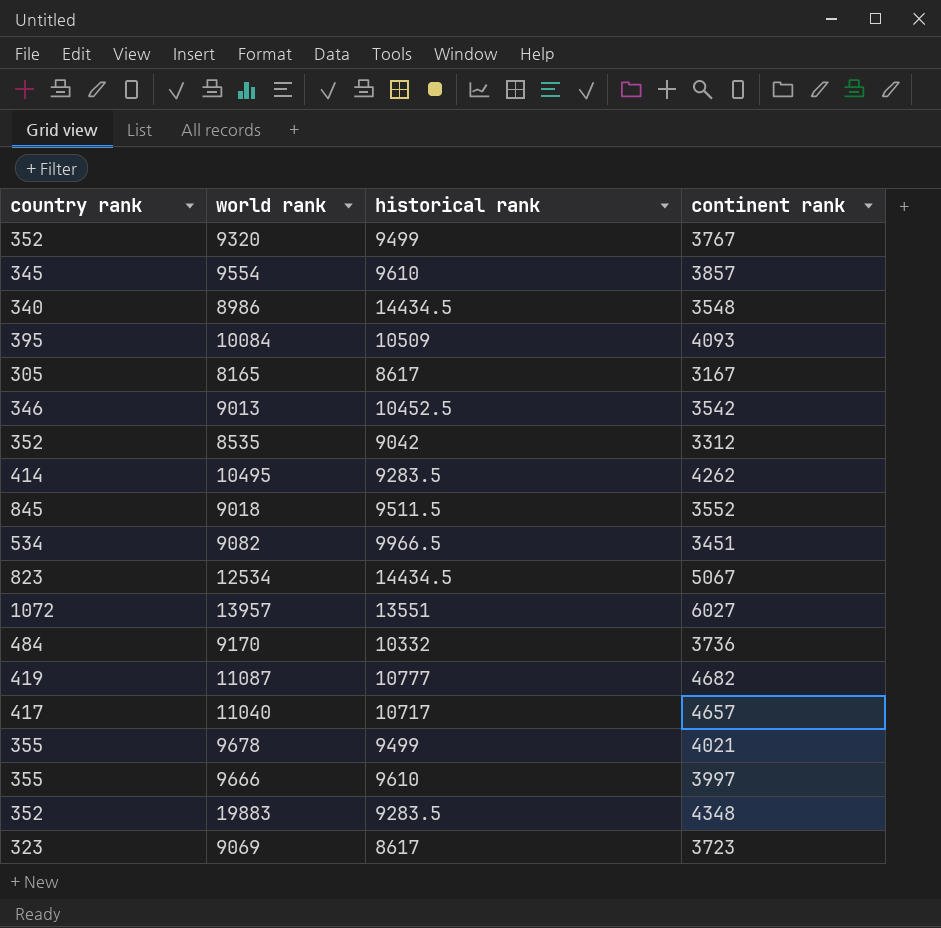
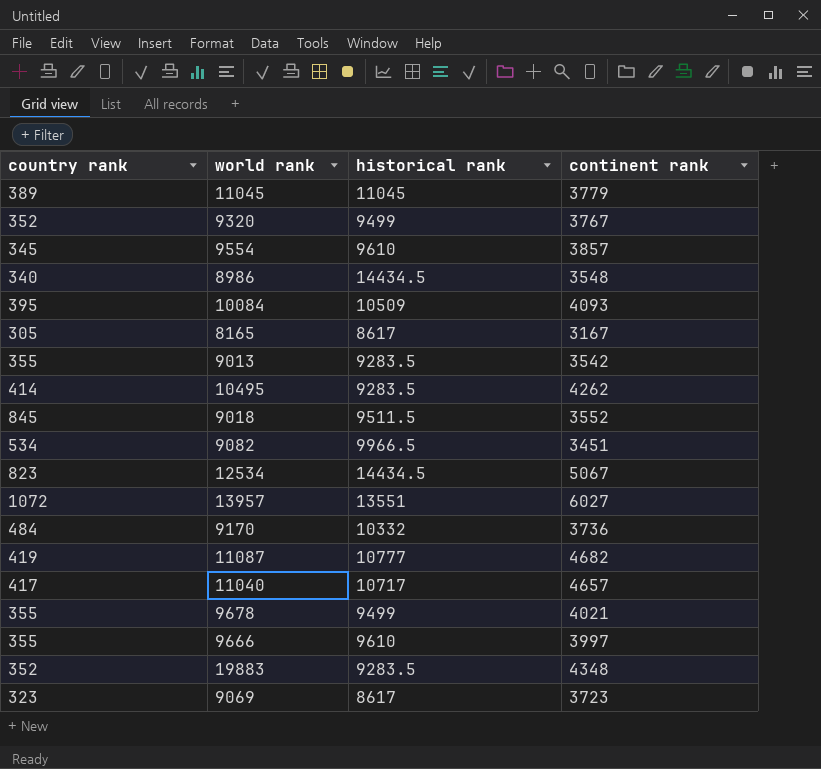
row 8535: 352 | 9042 | 3312 -> none
row 11045: none -> 389 | 11045 | 3779
9013 | country rank: 346 -> 355
9013 | historical rank: 10452.5 -> 9283.5

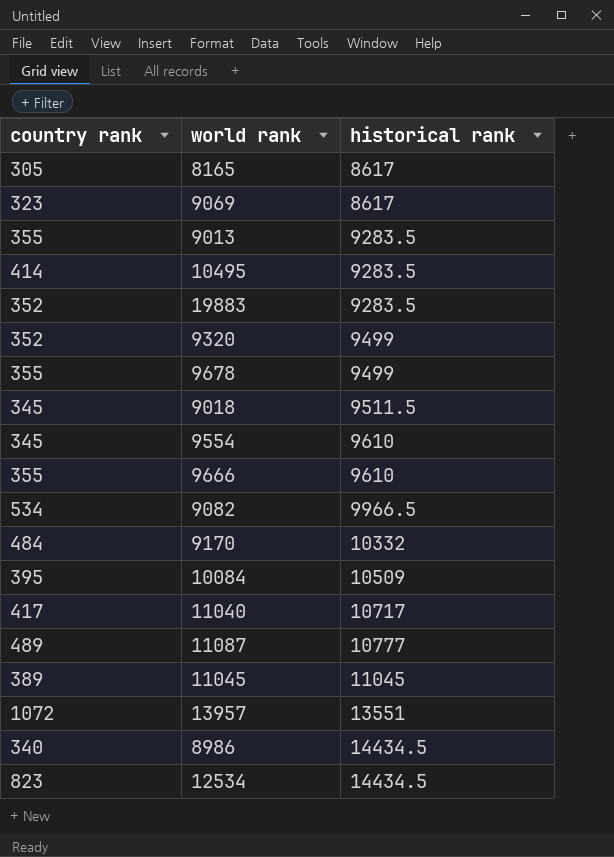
row order: none -> historical rank ascending
column continent rank | position: 4 -> none
9018 | country rank: 845 -> 345
11087 | country rank: 419 -> 489

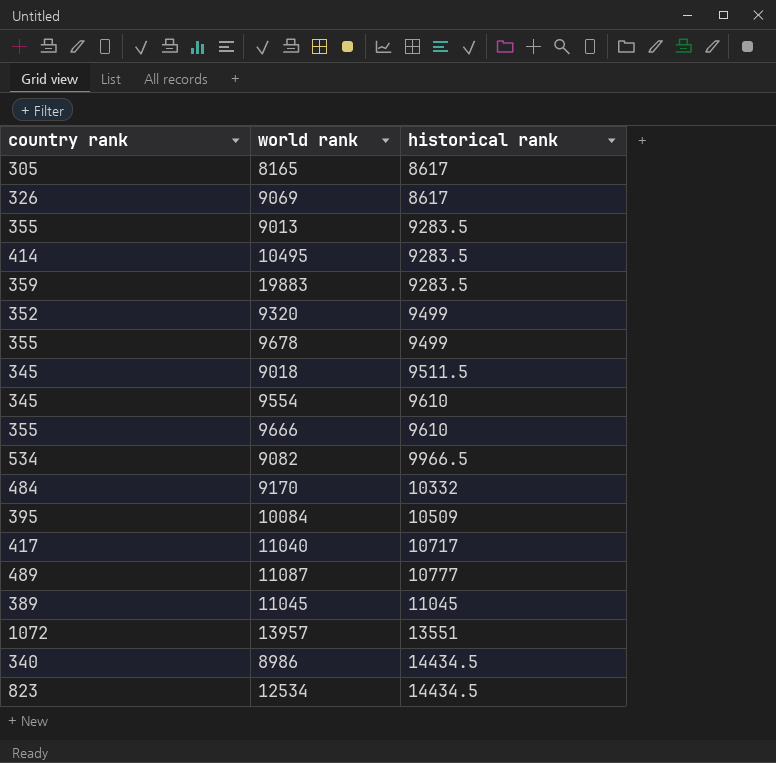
9069 | country rank: 323 -> 326
19883 | country rank: 352 -> 359

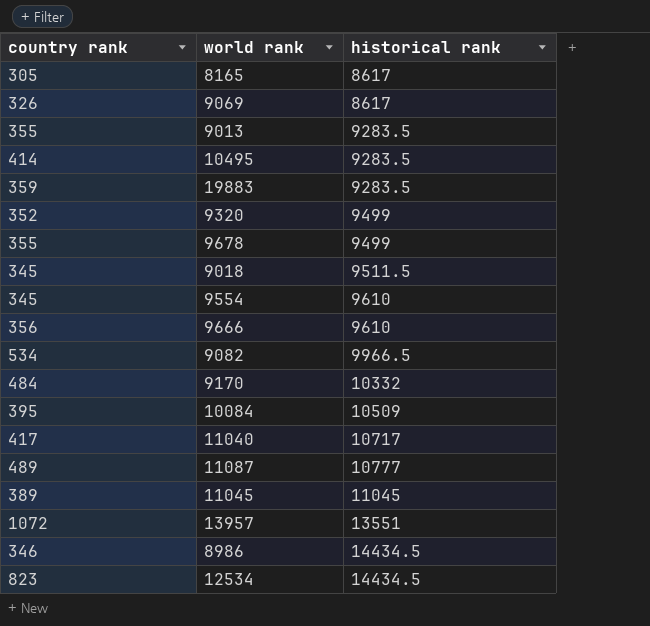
9666 | country rank: 355 -> 356
8986 | country rank: 340 -> 346

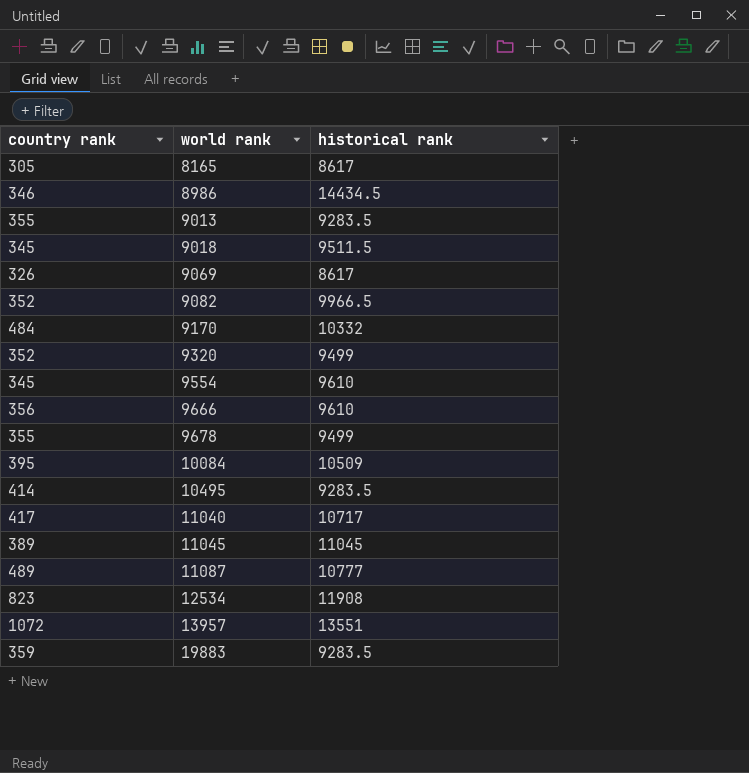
row order: historical rank ascending -> world rank ascending
9082 | country rank: 534 -> 352
12534 | historical rank: 14434.5 -> 11908

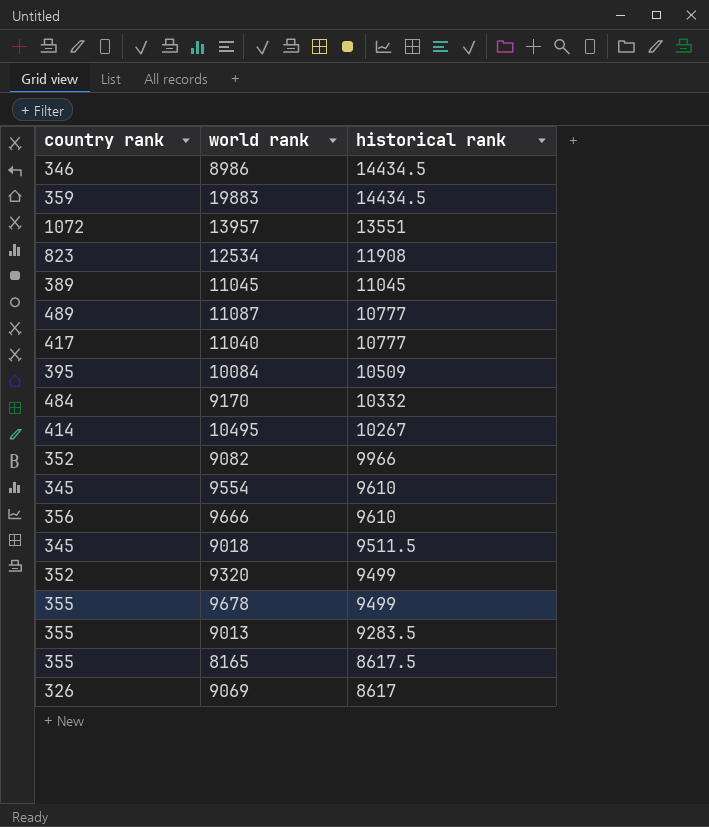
row order: world rank ascending -> historical rank descending
19883 | historical rank: 9283.5 -> 14434.5
11040 | historical rank: 10717 -> 10777
10495 | historical rank: 9283.5 -> 10267
9082 | historical rank: 9966.5 -> 9966
8165 | country rank: 305 -> 355
8165 | historical rank: 8617 -> 8617.5

